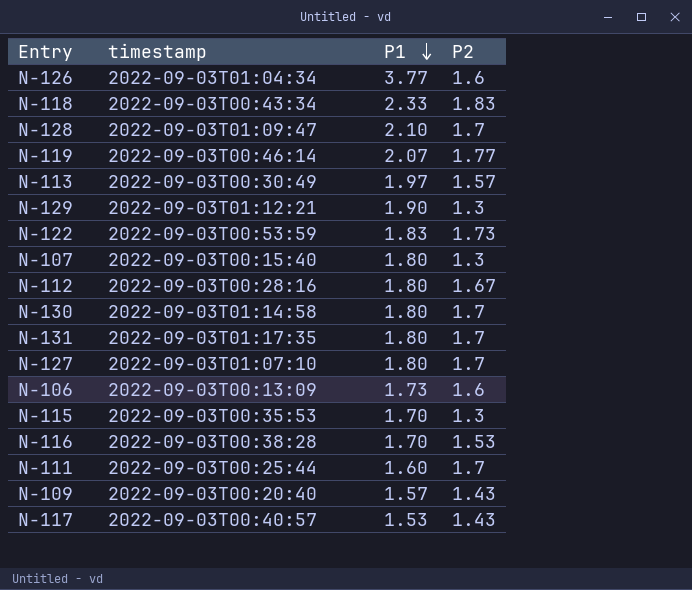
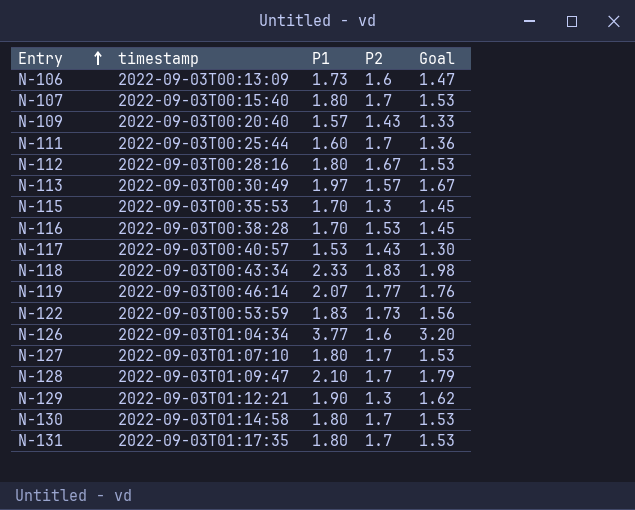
row order: P1 descending -> Entry ascending
column Goal | formula: none -> [P1] * 0.85
N-107 | P2: 1.3 -> 1.7

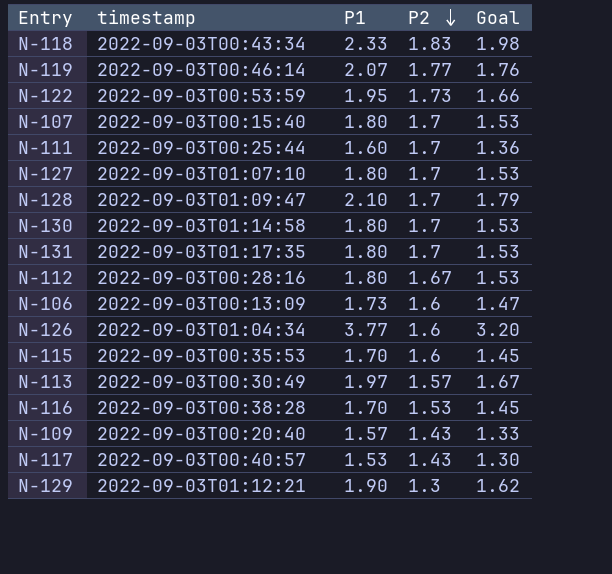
row order: Entry ascending -> P2 descending
N-122 | P1: 1.83 -> 1.95
N-122 | Goal: 1.56 -> 1.66
N-115 | P2: 1.3 -> 1.6

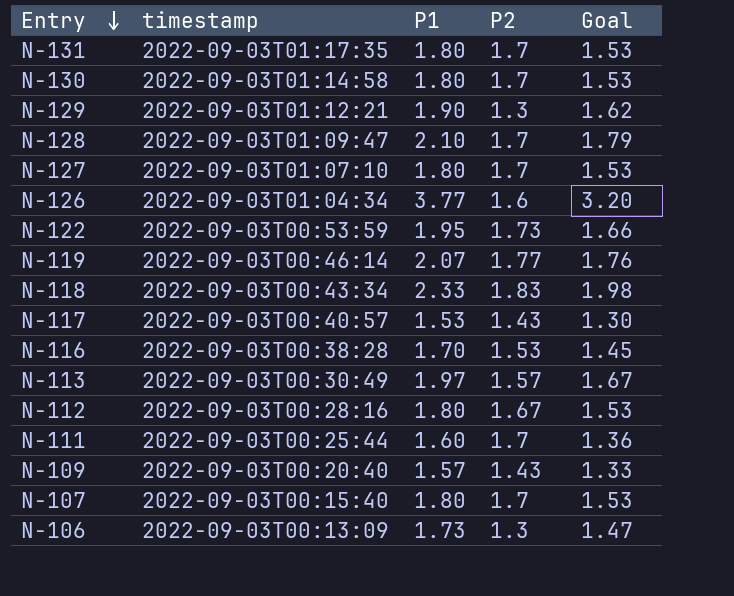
row order: P2 descending -> Entry descending
row N-115: 2022-09-03T00:35:53 | 1.70 | 1.6 | 1.45 -> none
N-106 | P2: 1.6 -> 1.3

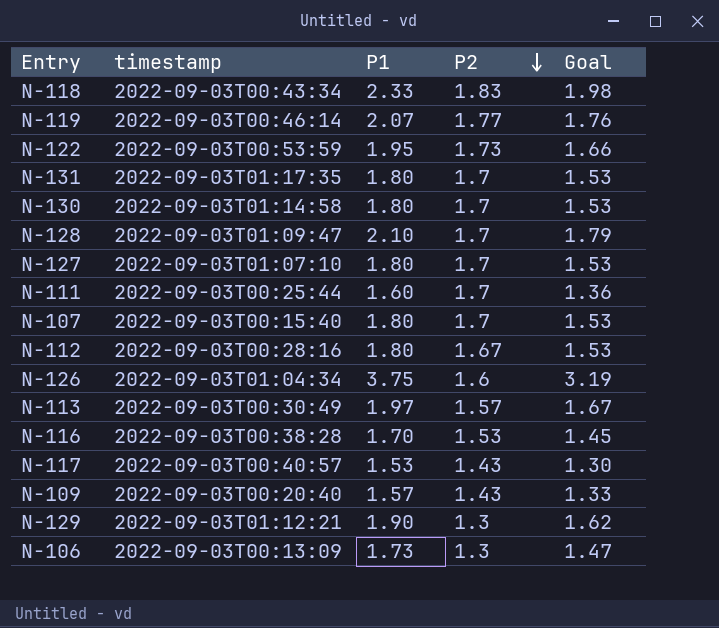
row order: Entry descending -> P2 descending
N-126 | P1: 3.77 -> 3.75
N-126 | Goal: 3.20 -> 3.19

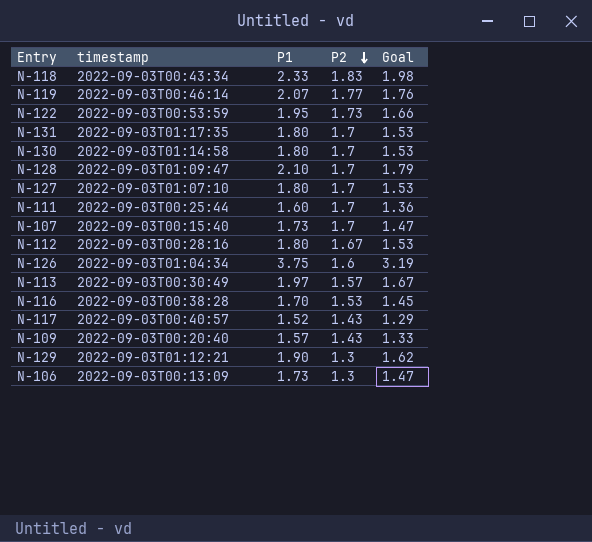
N-107 | P1: 1.80 -> 1.73
N-107 | Goal: 1.53 -> 1.47
N-117 | P1: 1.53 -> 1.52
N-117 | Goal: 1.30 -> 1.29

